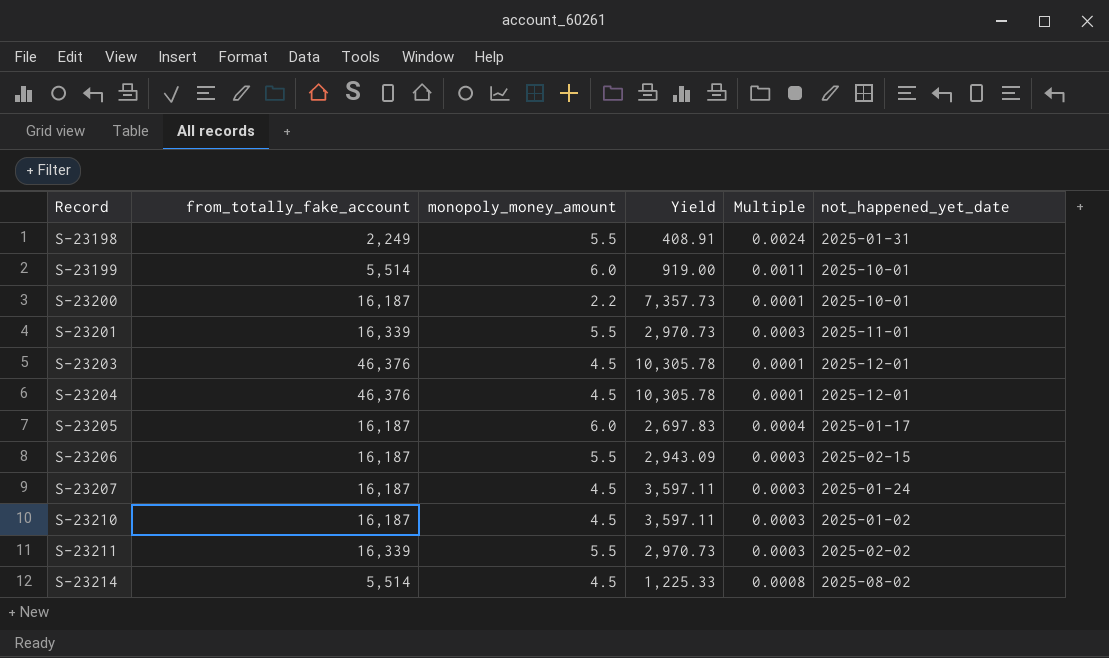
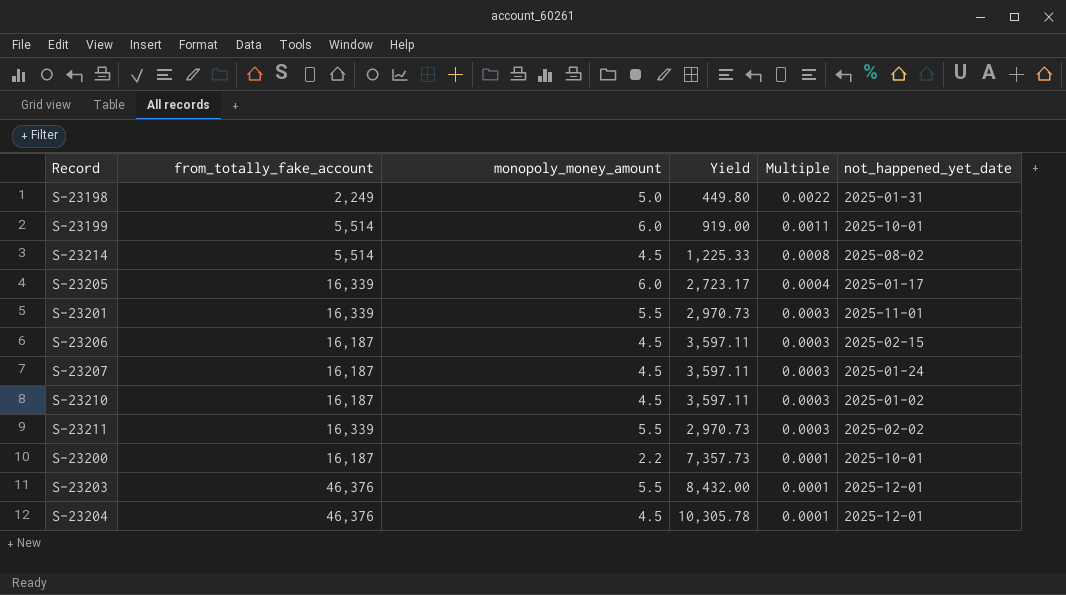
row order: Record ascending -> Multiple descending
S-23198 | monopoly_money_amount: 5.5 -> 5.0
S-23198 | Yield: 408.91 -> 449.80
S-23198 | Multiple: 0.0024 -> 0.0022
S-23205 | from_totally_fake_account: 16,187 -> 16,339
S-23205 | Yield: 2,697.83 -> 2,723.17
S-23206 | monopoly_money_amount: 5.5 -> 4.5
S-23206 | Yield: 2,943.09 -> 3,597.11
S-23203 | monopoly_money_amount: 4.5 -> 5.5
S-23203 | Yield: 10,305.78 -> 8,432.00

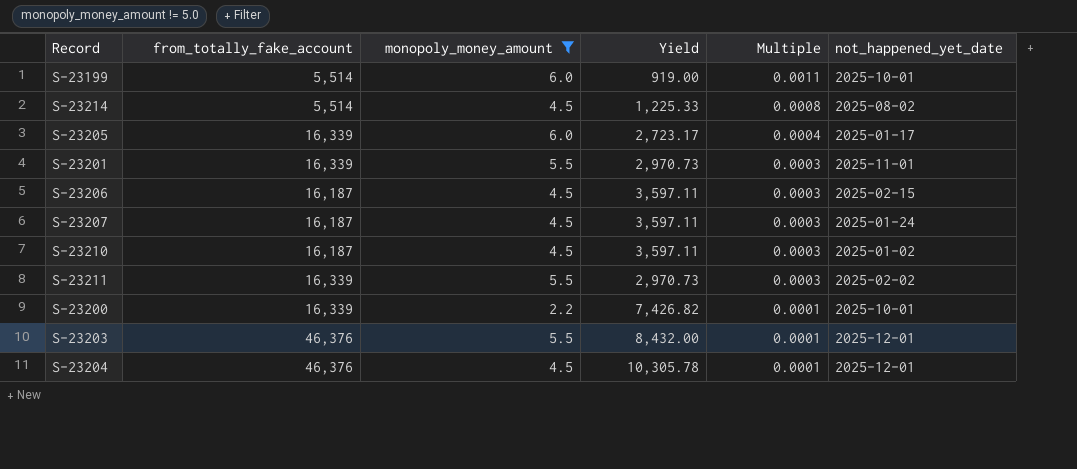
filter: none -> monopoly_money_amount != 5.0
S-23200 | from_totally_fake_account: 16,187 -> 16,339
S-23200 | Yield: 7,357.73 -> 7,426.82

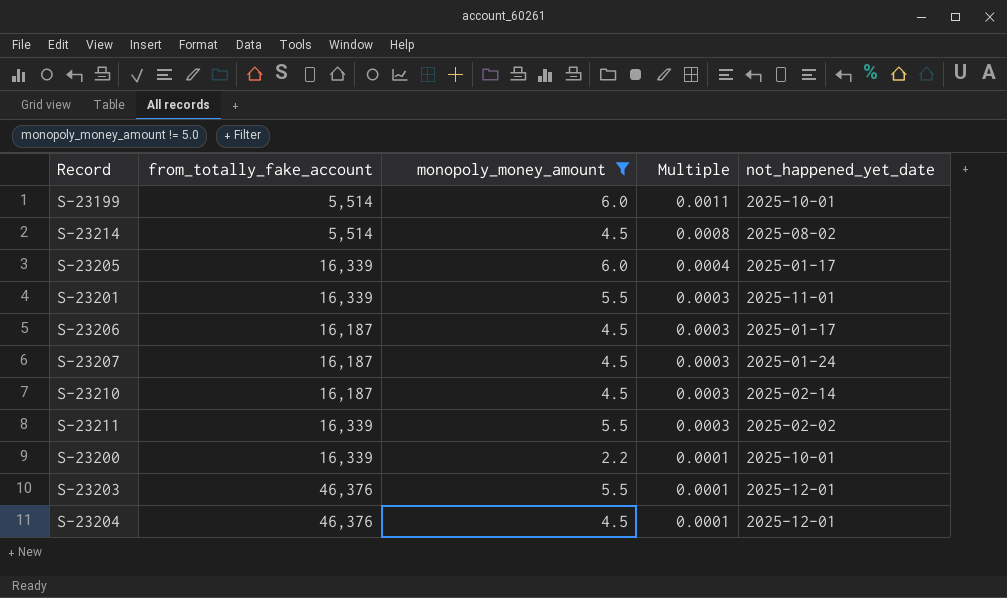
column Yield | formula: [from_totally_fake_account] / [monopoly_money_amount] -> none
S-23206 | not_happened_yet_date: 2025-02-15 -> 2025-01-17
S-23210 | not_happened_yet_date: 2025-01-02 -> 2025-02-14

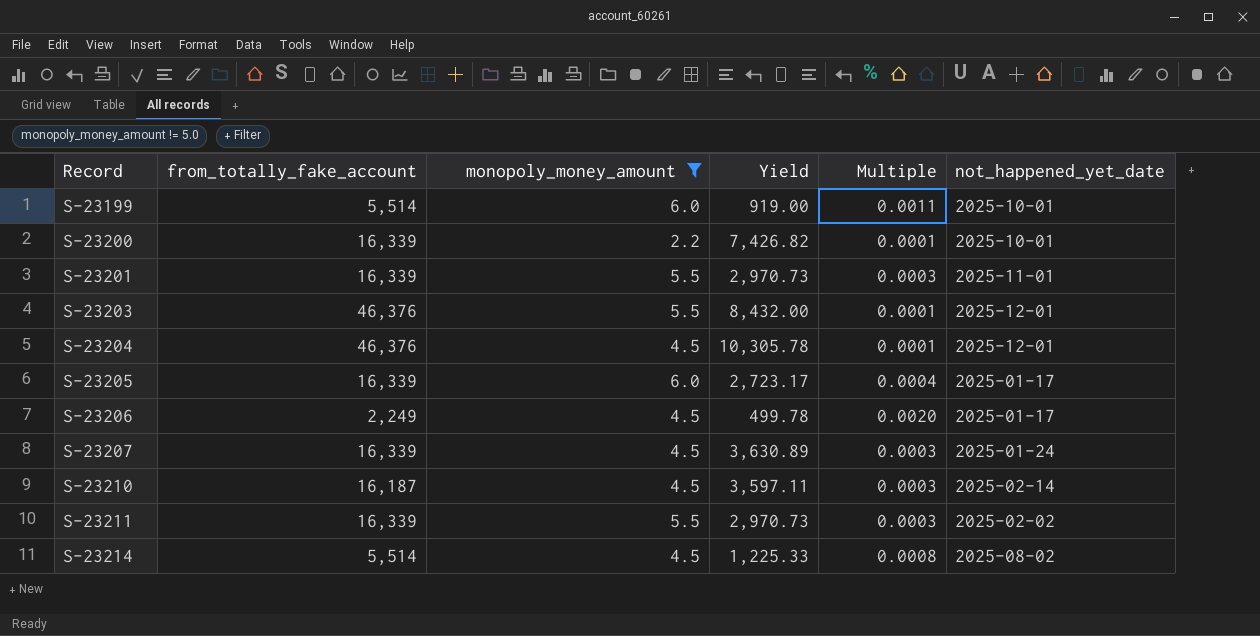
row order: Multiple descending -> Record ascending
column Yield | formula: none -> [from_totally_fake_account] / [monopoly_money_amount]
S-23206 | from_totally_fake_account: 16,187 -> 2,249
S-23206 | Multiple: 0.0003 -> 0.0020
S-23207 | from_totally_fake_account: 16,187 -> 16,339

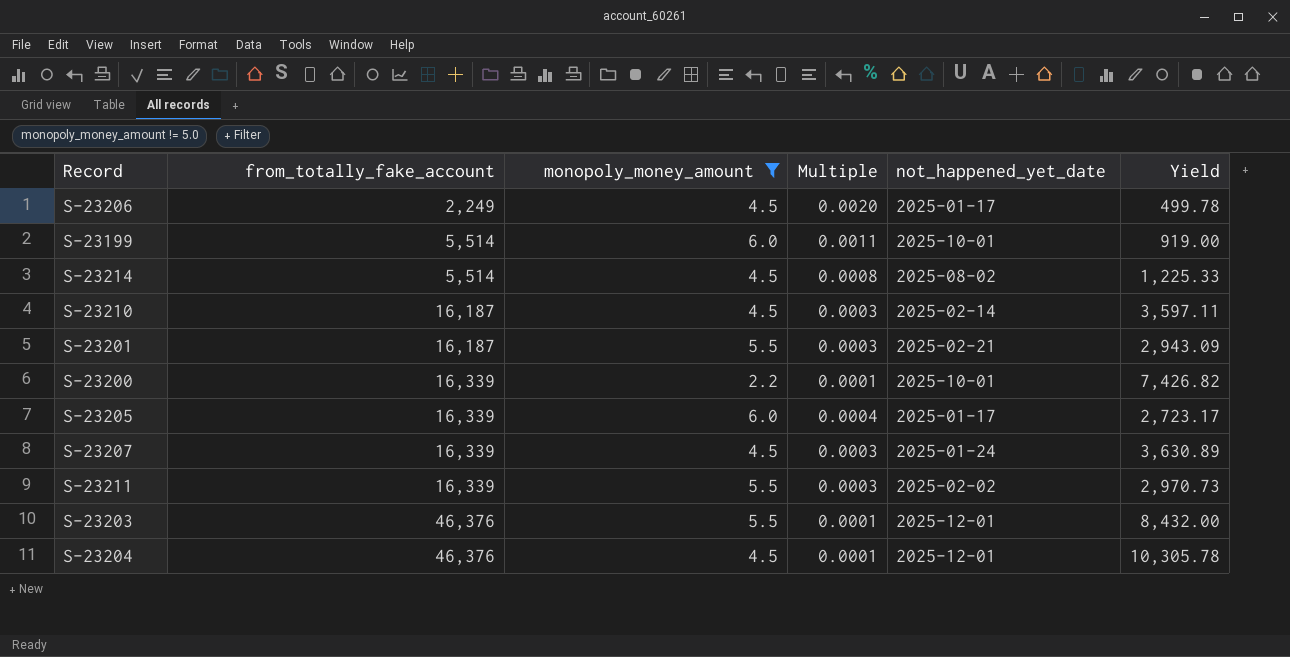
row order: Record ascending -> from_totally_fake_account ascending
column Yield | position: 4 -> 6
S-23201 | from_totally_fake_account: 16,339 -> 16,187
S-23201 | not_happened_yet_date: 2025-11-01 -> 2025-02-21
S-23201 | Yield: 2,970.73 -> 2,943.09

